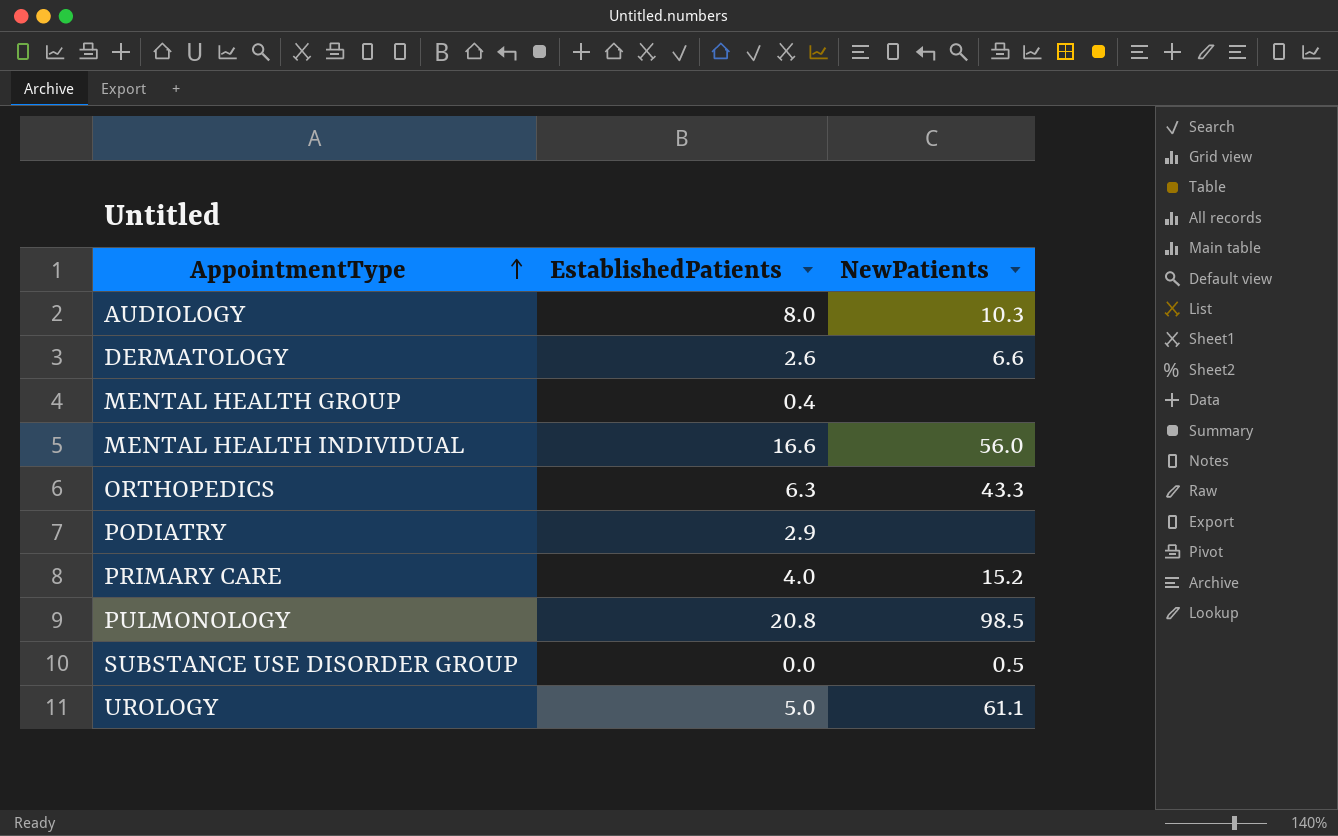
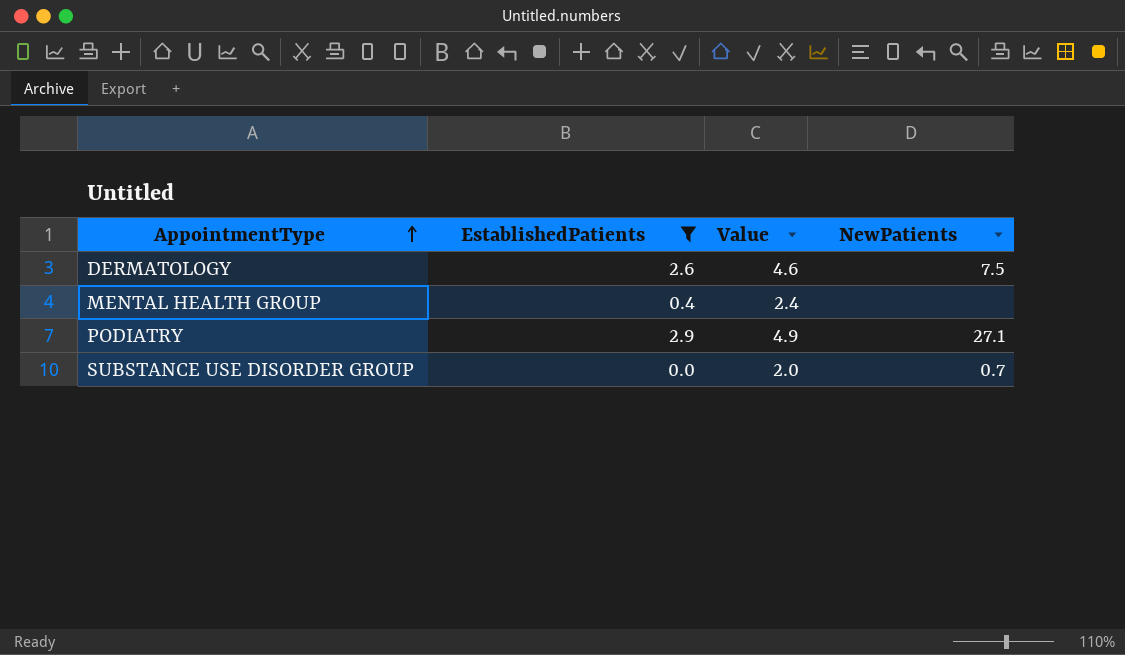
filter: none -> EstablishedPatients <= 2.9
column Value | formula: none -> [EstablishedPatients] + 2
DERMATOLOGY | NewPatients: 6.6 -> 7.5
PODIATRY | NewPatients: none -> 27.1
SUBSTANCE USE DISORDER GROUP | NewPatients: 0.5 -> 0.7

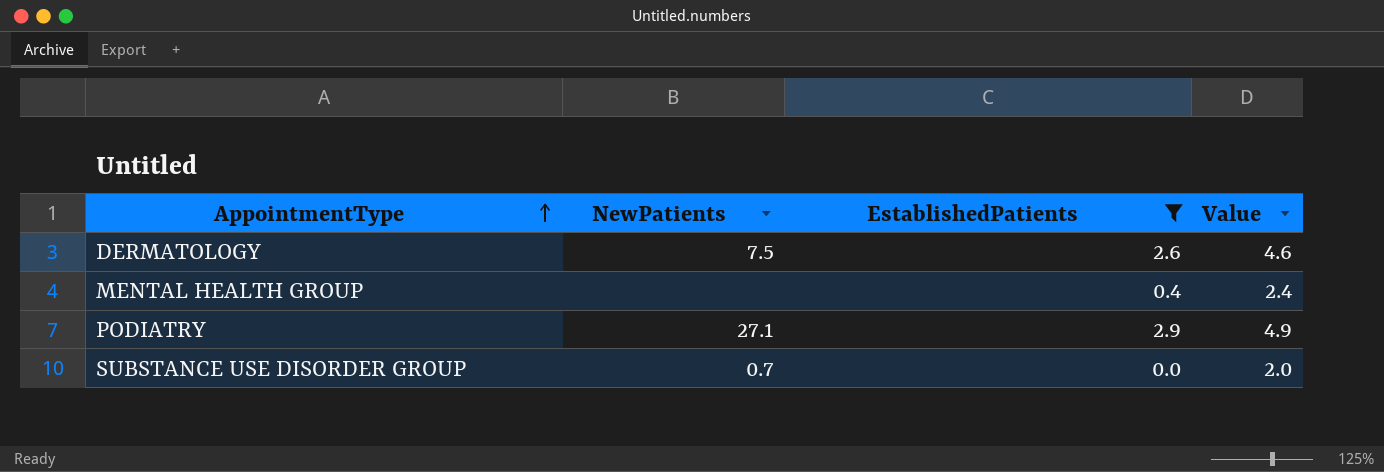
column NewPatients | position: 4 -> 2

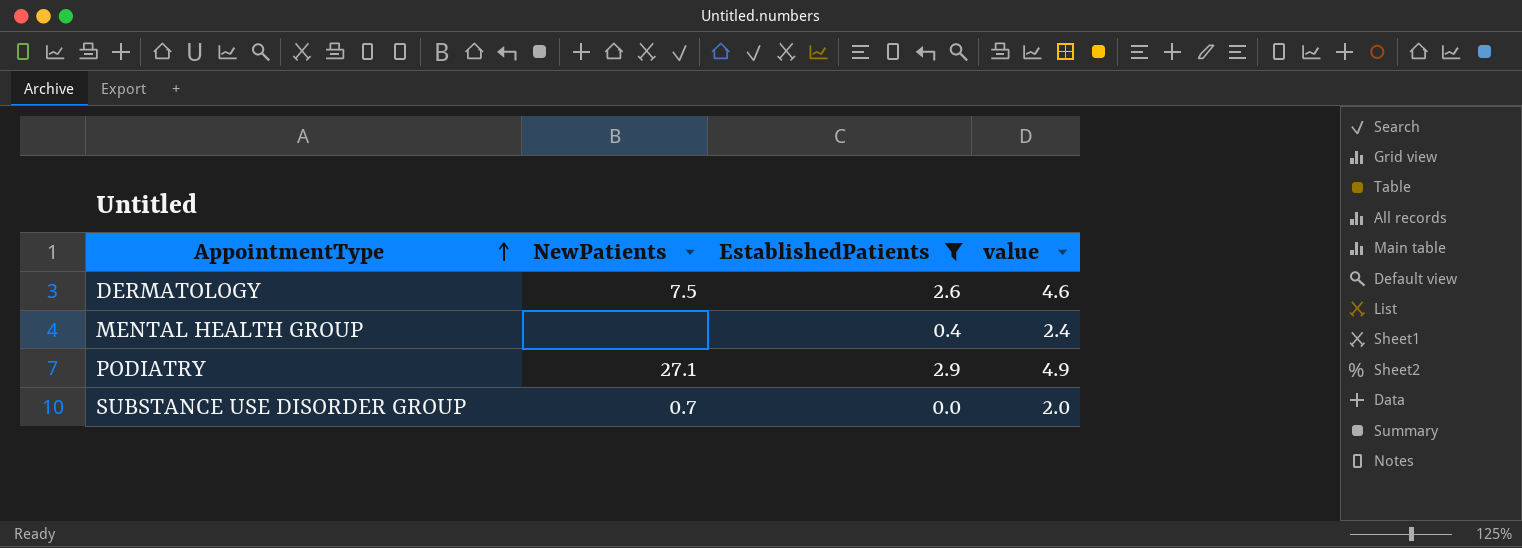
column name: Value -> value

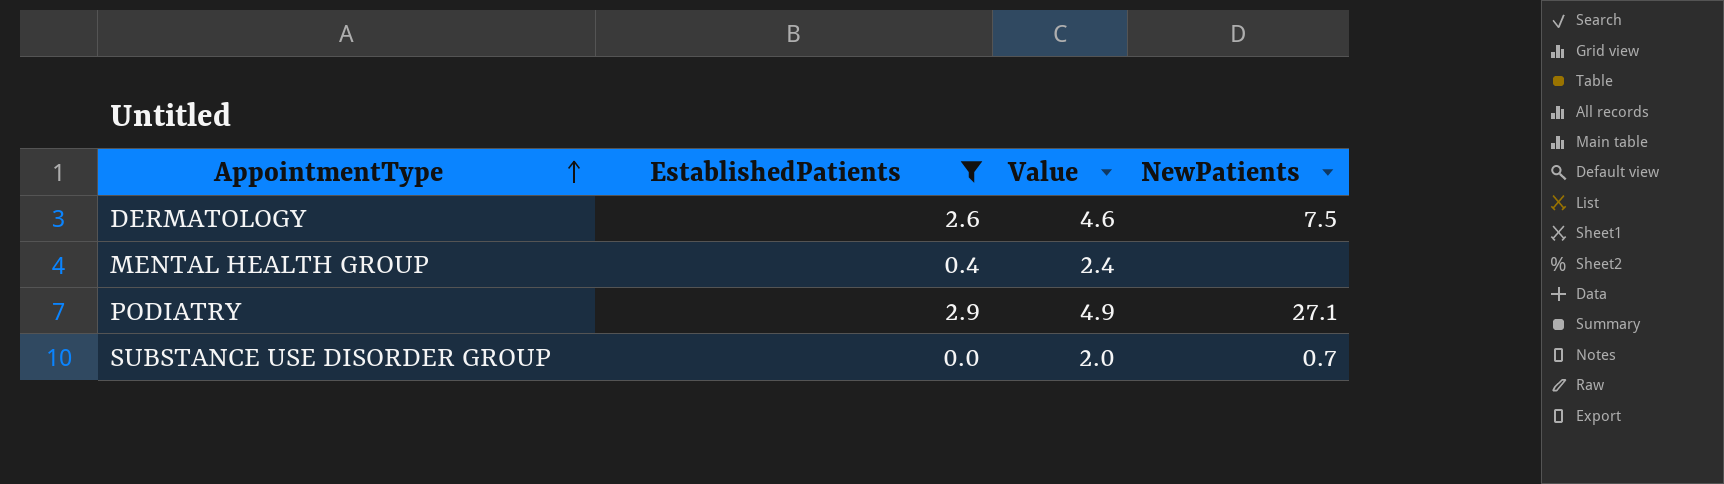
column name: value -> Value
column NewPatients | position: 2 -> 4

